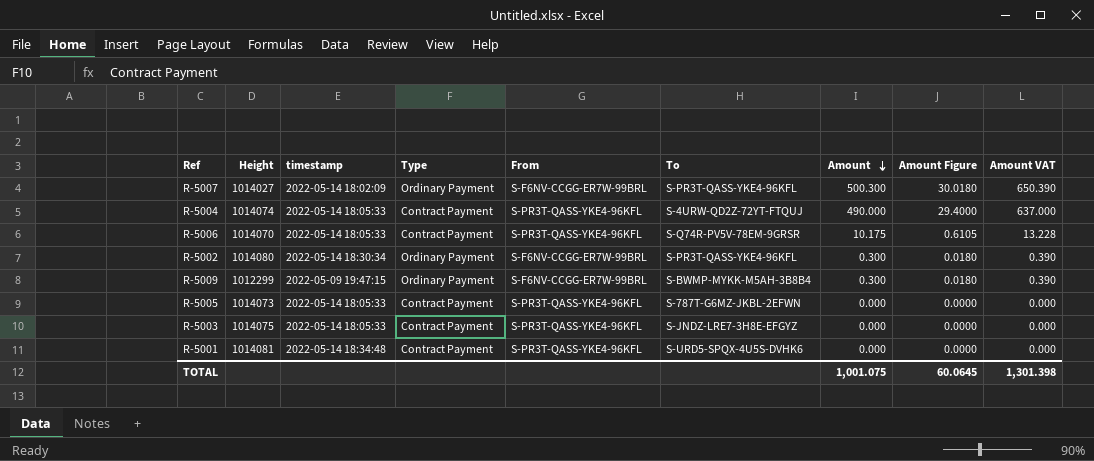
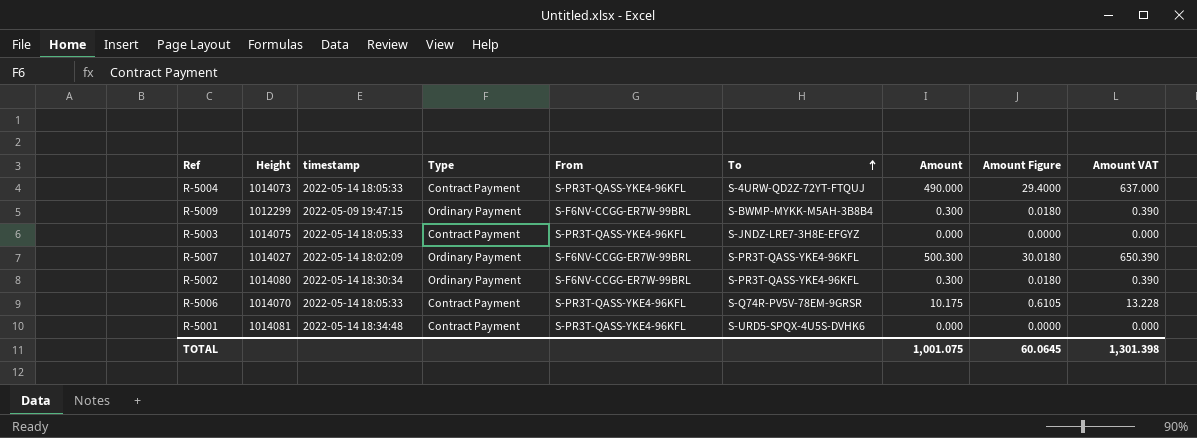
row order: Amount descending -> To ascending
row R-5005: 1014073 | 2022-05-14 18:05:33 | Contract Payment | S-PR3T-QASS-YKE4-96KFL | S-787T-G6MZ-JKBL-2EFWN | 0.000 | 0.0000 | 0.000 -> none
R-5004 | Height: 1014074 -> 1014073

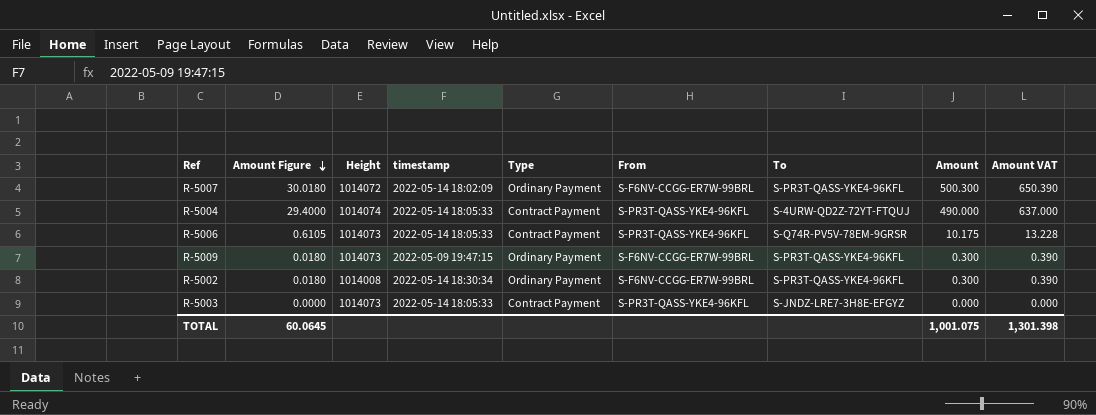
row order: To ascending -> Amount Figure descending
column Amount Figure | position: 8 -> 2
row R-5001: 1014081 | 2022-05-14 18:34:48 | Contract Payment | S-PR3T-QASS-YKE4-96KFL | S-URD5-SPQX-4U5S-DVHK6 | 0.000 | 0.0000 | 0.000 -> none
R-5007 | Height: 1014027 -> 1014072
R-5004 | Height: 1014073 -> 1014074
R-5006 | Height: 1014070 -> 1014073
R-5009 | Height: 1012299 -> 1014073
R-5009 | To: S-BWMP-MYKK-M5AH-3B8B4 -> S-PR3T-QASS-YKE4-96KFL
R-5002 | Height: 1014080 -> 1014008
R-5003 | Height: 1014075 -> 1014073

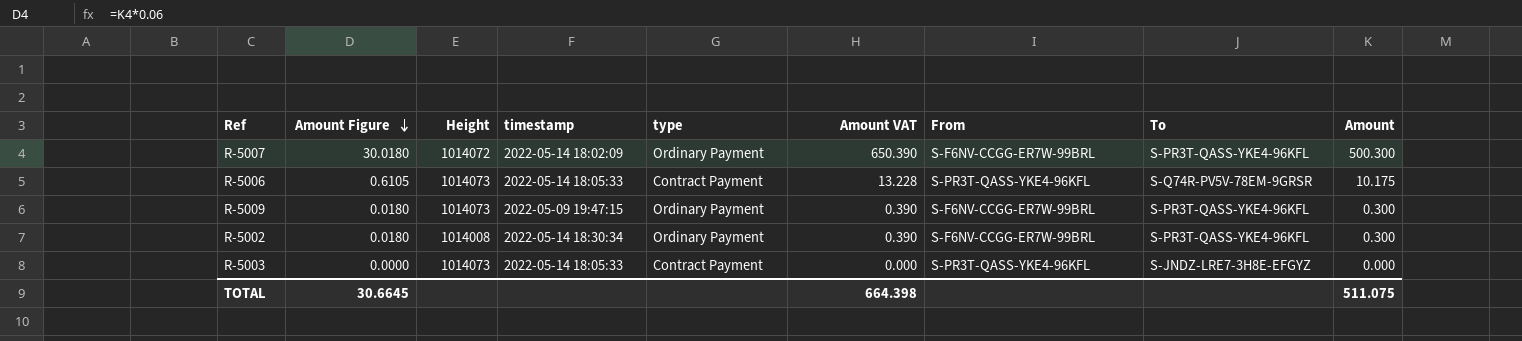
column name: Type -> type
column Amount VAT | position: 9 -> 6
row R-5004: 29.4000 | 1014074 | 2022-05-14 18:05:33 | Contract Payment | S-PR3T-QASS-YKE4-96KFL | S-4URW-QD2Z-72YT-FTQUJ | 490.000 | 637.000 -> none
TOTAL | Amount Figure: 60.0645 -> 30.6645
TOTAL | Amount VAT: 1,301.398 -> 664.398
TOTAL | Amount: 1,001.075 -> 511.075

